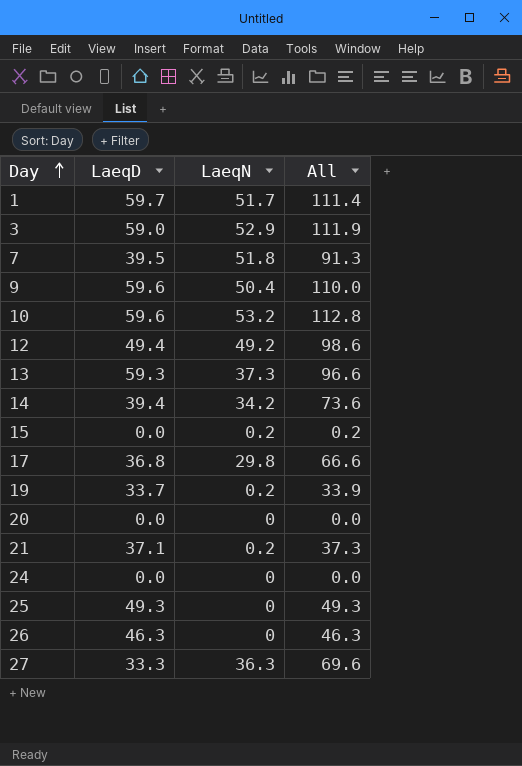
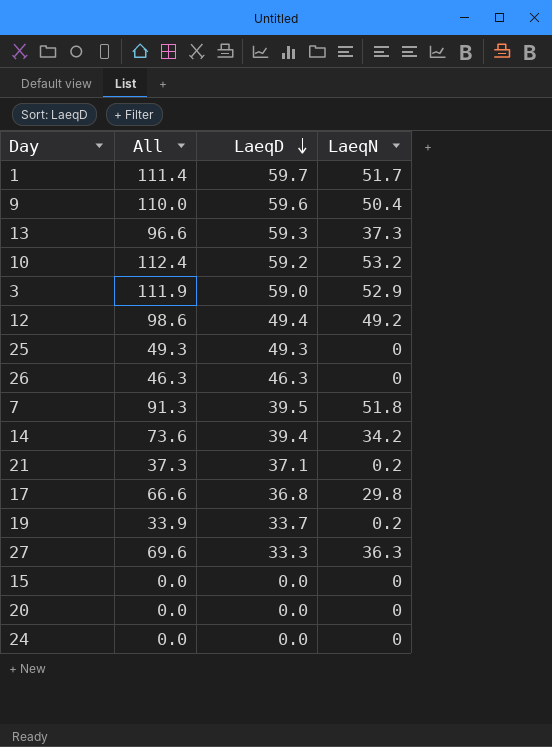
row order: Day ascending -> LaeqD descending
column All | position: 4 -> 2
10 | All: 112.8 -> 112.4
10 | LaeqD: 59.6 -> 59.2
15 | All: 0.2 -> 0.0
15 | LaeqN: 0.2 -> 0

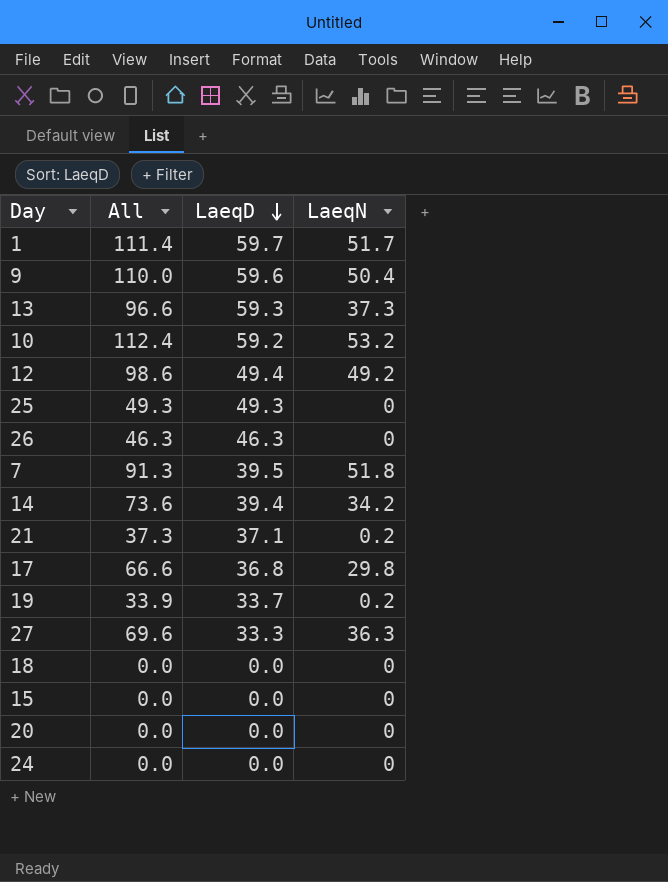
row 3: 111.9 | 59.0 | 52.9 -> none
row 18: none -> 0.0 | 0.0 | 0

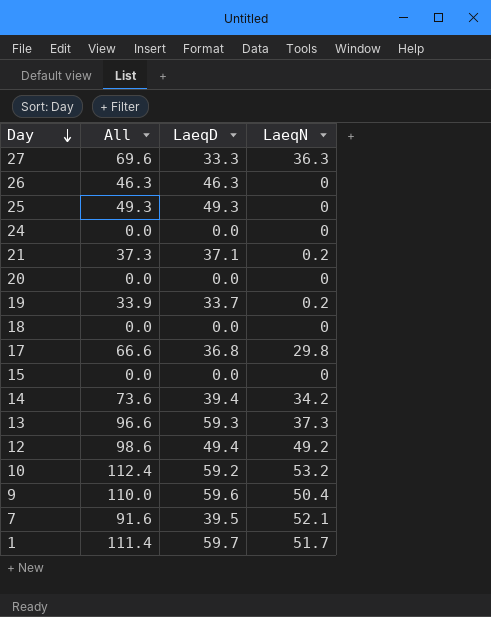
row order: LaeqD descending -> Day descending
7 | All: 91.3 -> 91.6
7 | LaeqN: 51.8 -> 52.1

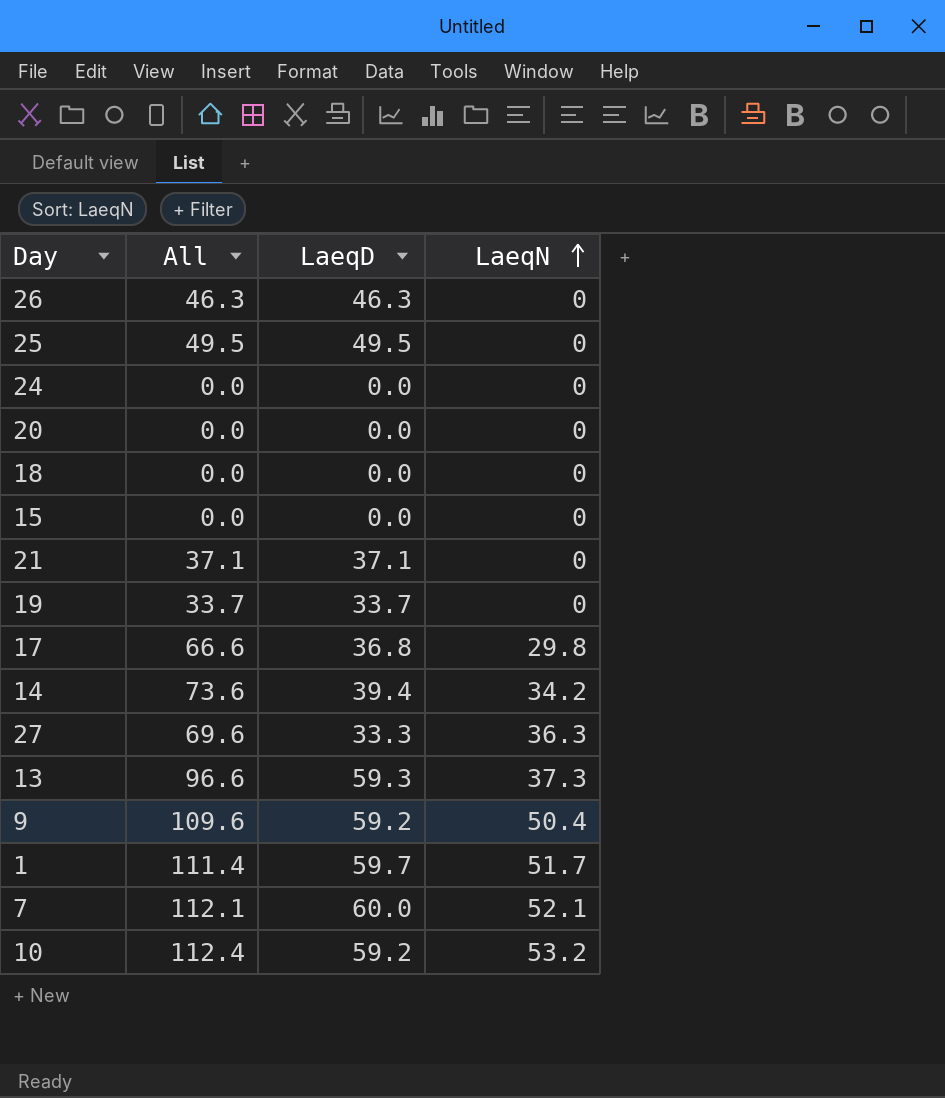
row order: Day descending -> LaeqN ascending
row 12: 98.6 | 49.4 | 49.2 -> none
25 | All: 49.3 -> 49.5
25 | LaeqD: 49.3 -> 49.5
21 | All: 37.3 -> 37.1
21 | LaeqN: 0.2 -> 0
19 | All: 33.9 -> 33.7
19 | LaeqN: 0.2 -> 0
9 | All: 110.0 -> 109.6
9 | LaeqD: 59.6 -> 59.2
7 | All: 91.6 -> 112.1
7 | LaeqD: 39.5 -> 60.0

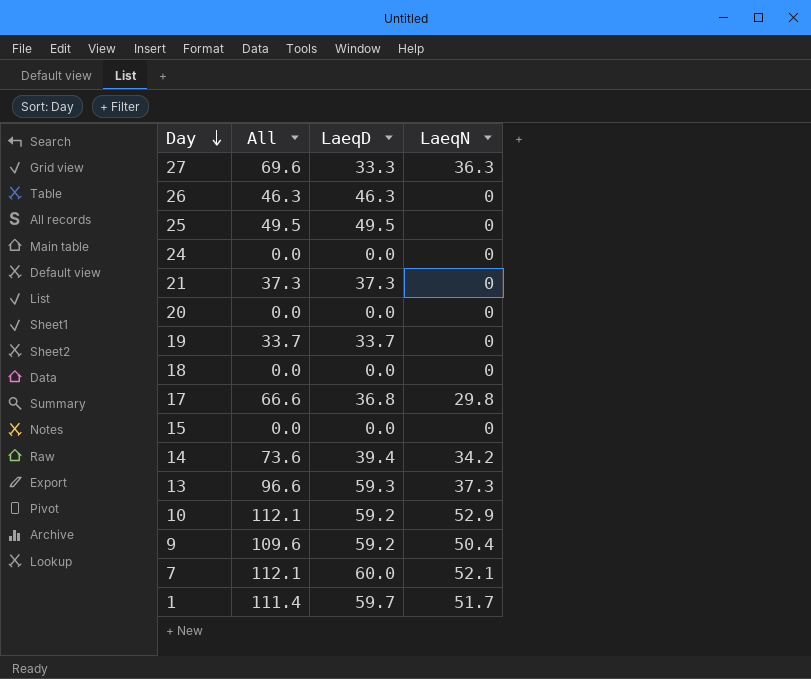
row order: LaeqN ascending -> Day descending
21 | All: 37.1 -> 37.3
21 | LaeqD: 37.1 -> 37.3
10 | All: 112.4 -> 112.1
10 | LaeqN: 53.2 -> 52.9

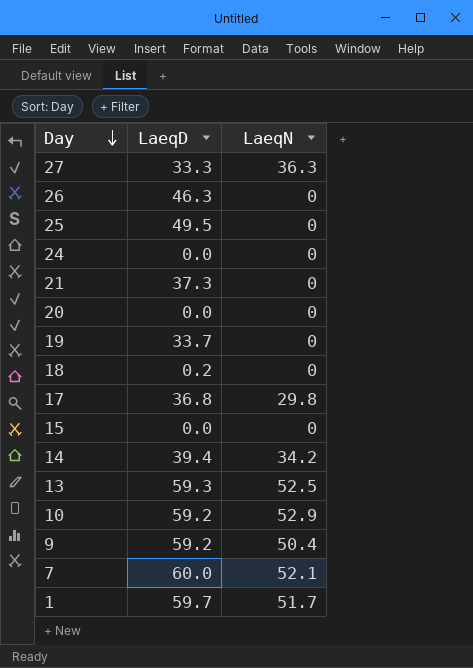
column All | formula: [LaeqD] + [LaeqN] -> none
18 | LaeqD: 0.0 -> 0.2
13 | LaeqN: 37.3 -> 52.5

